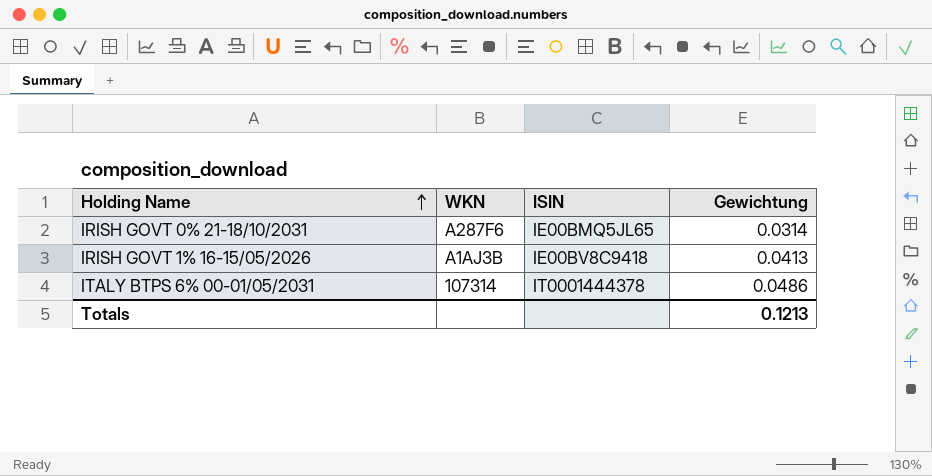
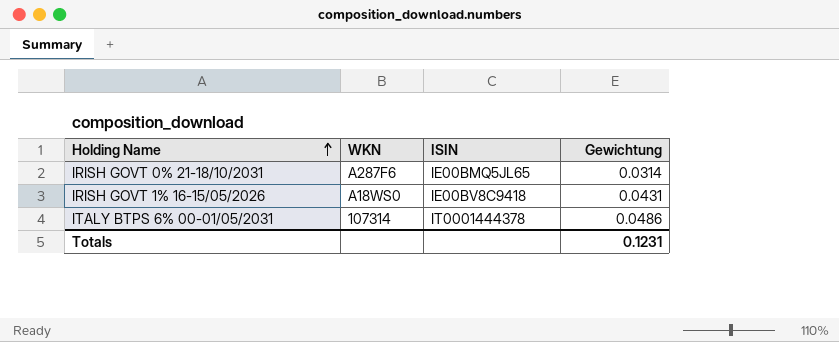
IRISH GOVT 1% 16-15/05/2026 | WKN: A1AJ3B -> A18WS0
IRISH GOVT 1% 16-15/05/2026 | Gewichtung: 0.0413 -> 0.0431
Totals | Gewichtung: 0.1213 -> 0.1231

